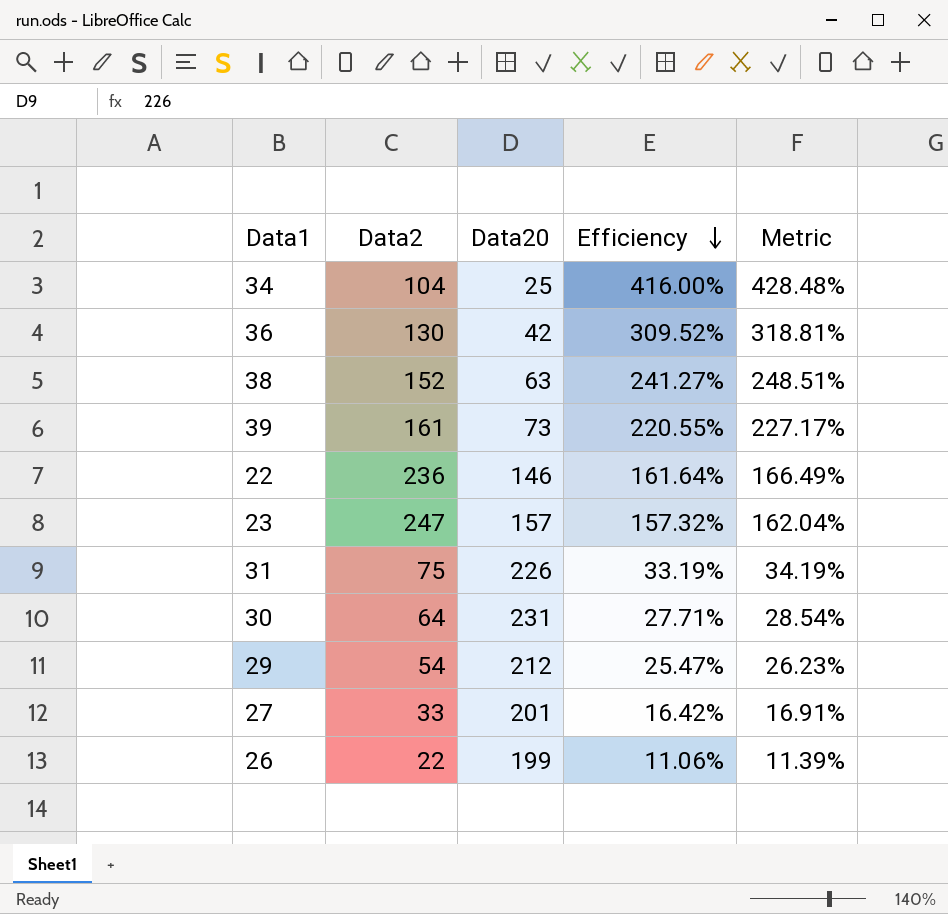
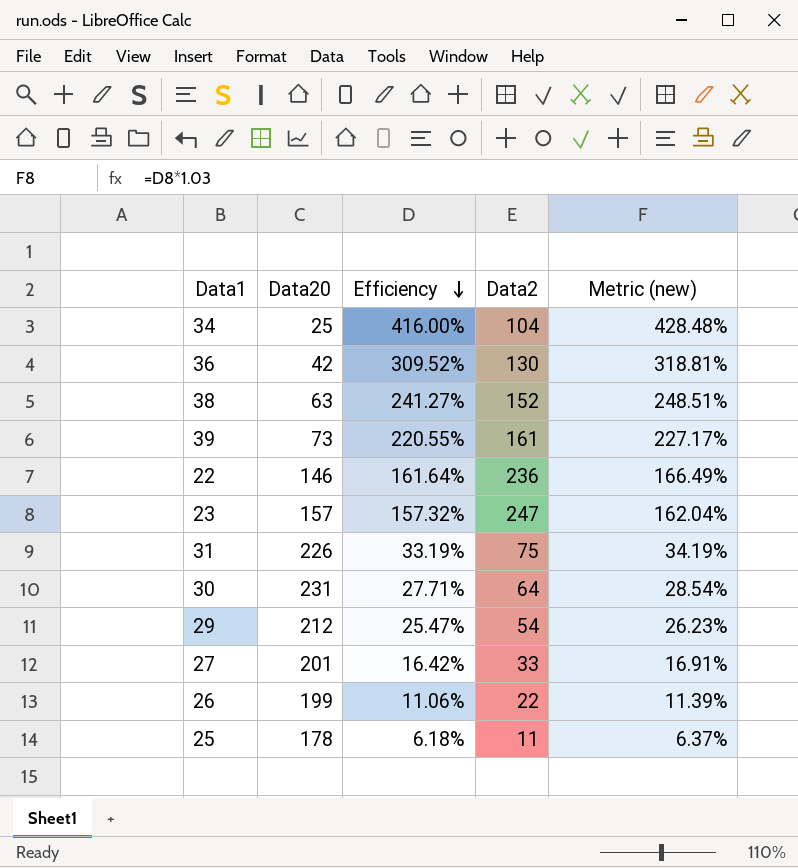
column Data2 | position: 2 -> 4
column name: Metric -> Metric (new)
row 25: none -> 178 | 6.18% | 11 | 6.37%

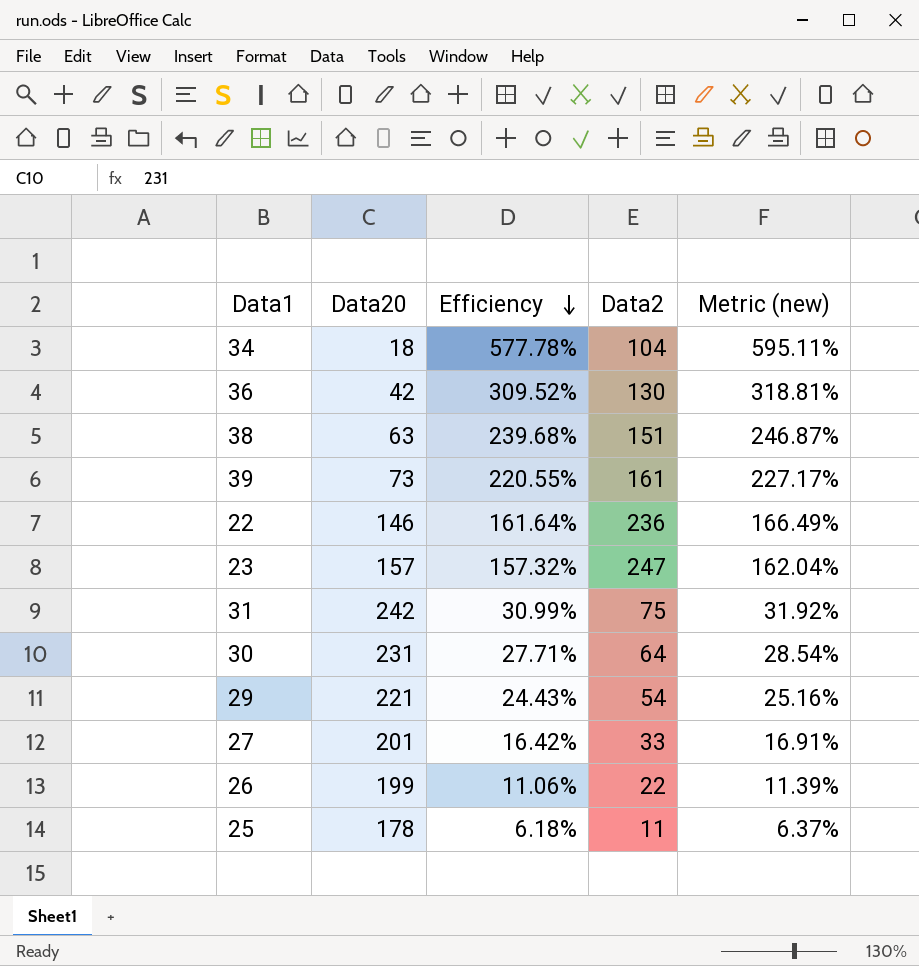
34 | Data20: 25 -> 18
34 | Efficiency: 416.00% -> 577.78%
34 | Metric (new): 428.48% -> 595.11%
38 | Efficiency: 241.27% -> 239.68%
38 | Data2: 152 -> 151
38 | Metric (new): 248.51% -> 246.87%
31 | Data20: 226 -> 242
31 | Efficiency: 33.19% -> 30.99%
31 | Metric (new): 34.19% -> 31.92%
29 | Data20: 212 -> 221
29 | Efficiency: 25.47% -> 24.43%
29 | Metric (new): 26.23% -> 25.16%

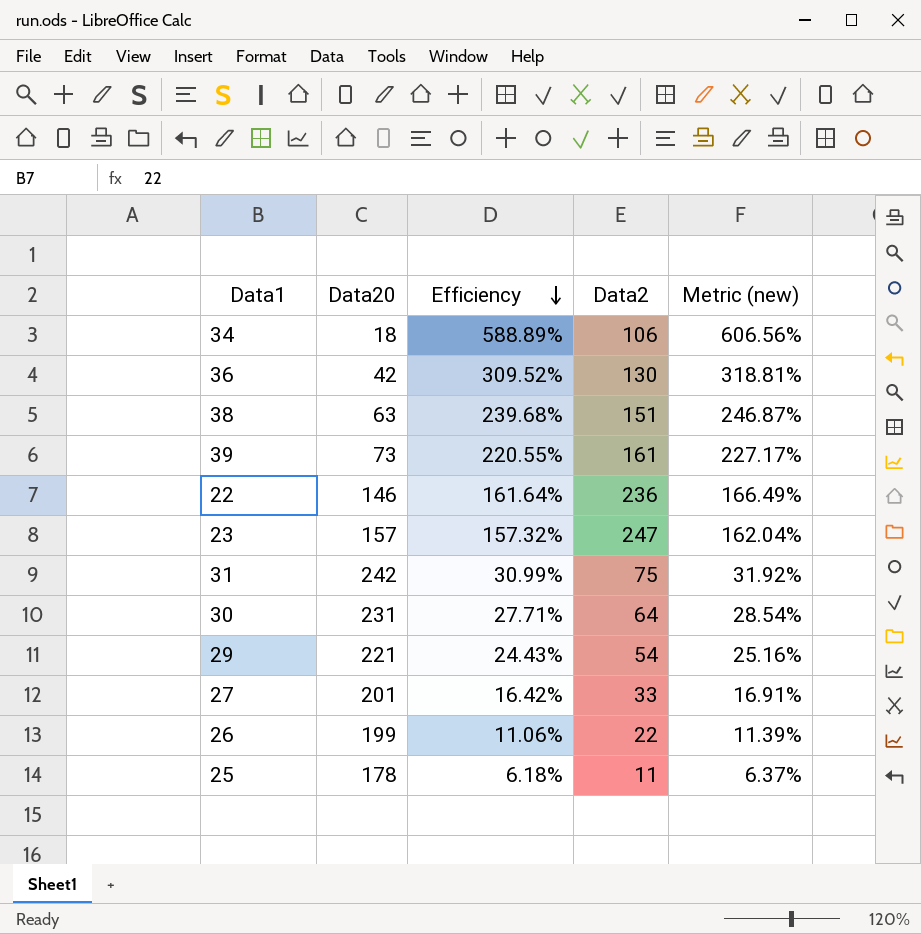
34 | Efficiency: 577.78% -> 588.89%
34 | Data2: 104 -> 106
34 | Metric (new): 595.11% -> 606.56%

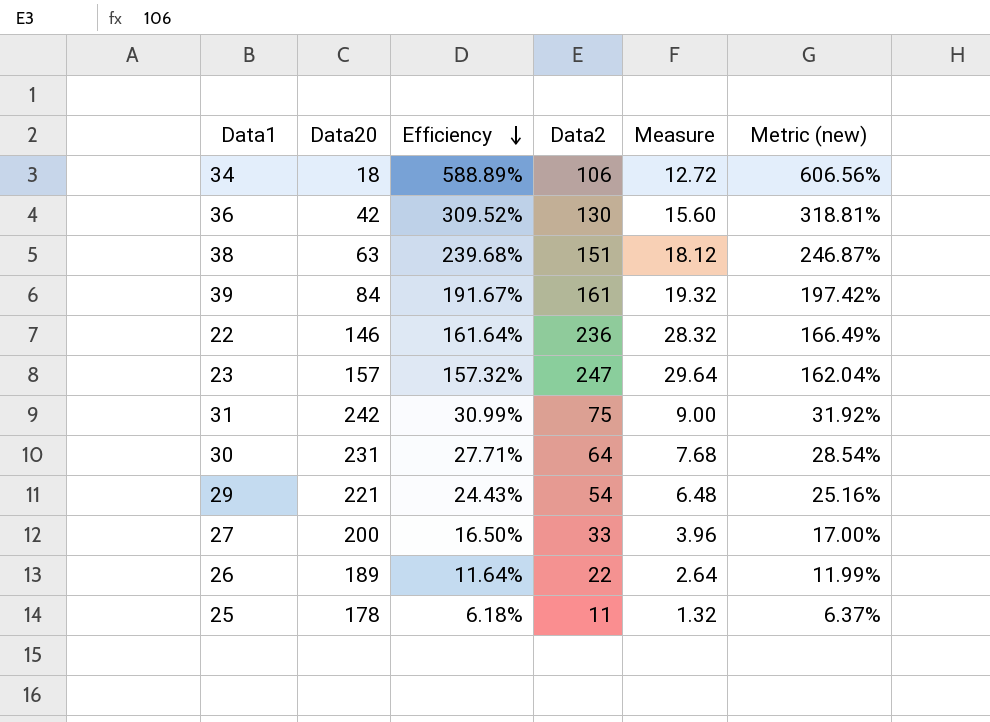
column Measure | formula: none -> [Data2] * 0.12
39 | Data20: 73 -> 84
39 | Efficiency: 220.55% -> 191.67%
39 | Metric (new): 227.17% -> 197.42%
27 | Data20: 201 -> 200
27 | Efficiency: 16.42% -> 16.50%
27 | Metric (new): 16.91% -> 17.00%
26 | Data20: 199 -> 189
26 | Efficiency: 11.06% -> 11.64%
26 | Metric (new): 11.39% -> 11.99%

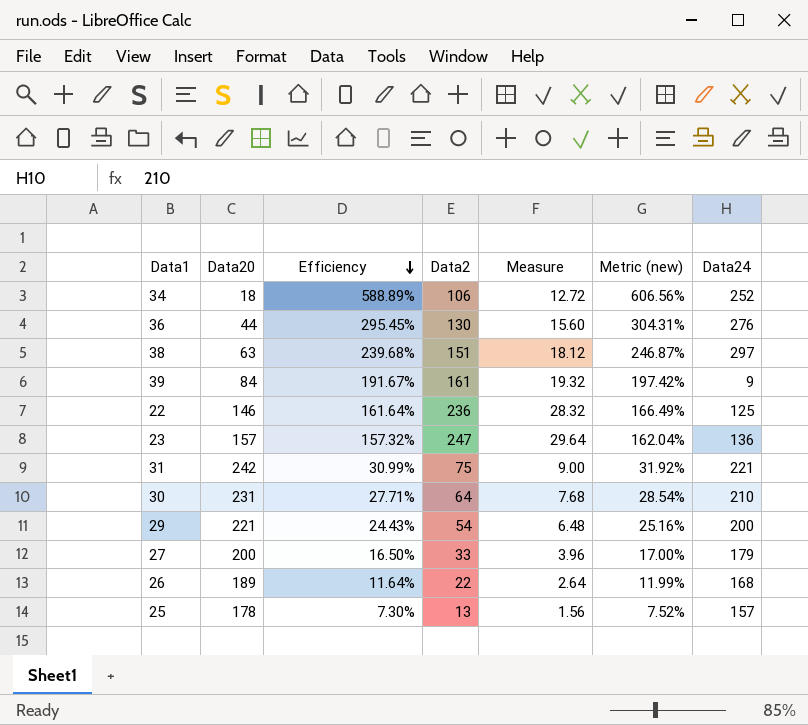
column Data24 | position: none -> 7
36 | Data20: 42 -> 44
36 | Efficiency: 309.52% -> 295.45%
36 | Metric (new): 318.81% -> 304.31%
25 | Efficiency: 6.18% -> 7.30%
25 | Data2: 11 -> 13
25 | Measure: 1.32 -> 1.56
25 | Metric (new): 6.37% -> 7.52%

